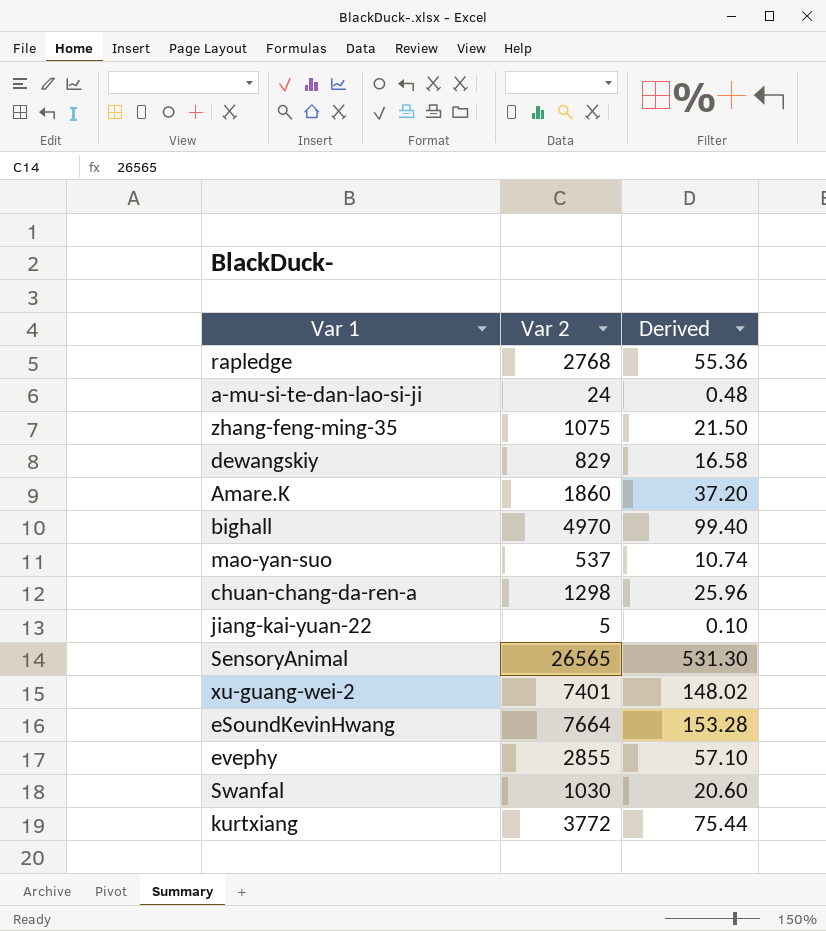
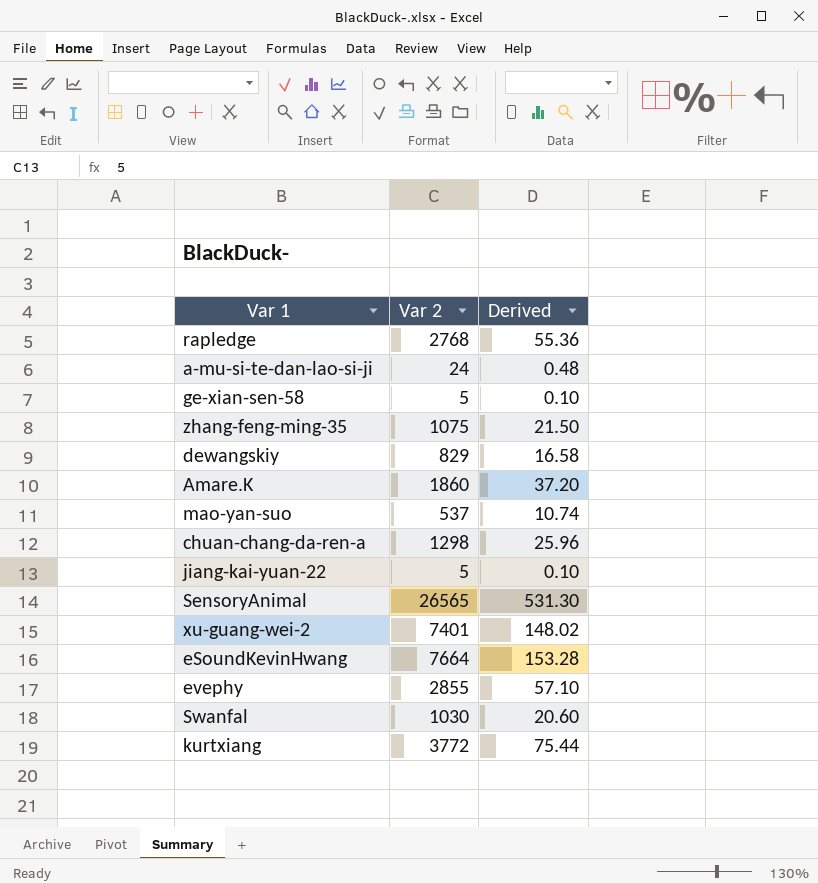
row bighall: 4970 | 99.40 -> none
row ge-xian-sen-58: none -> 5 | 0.10

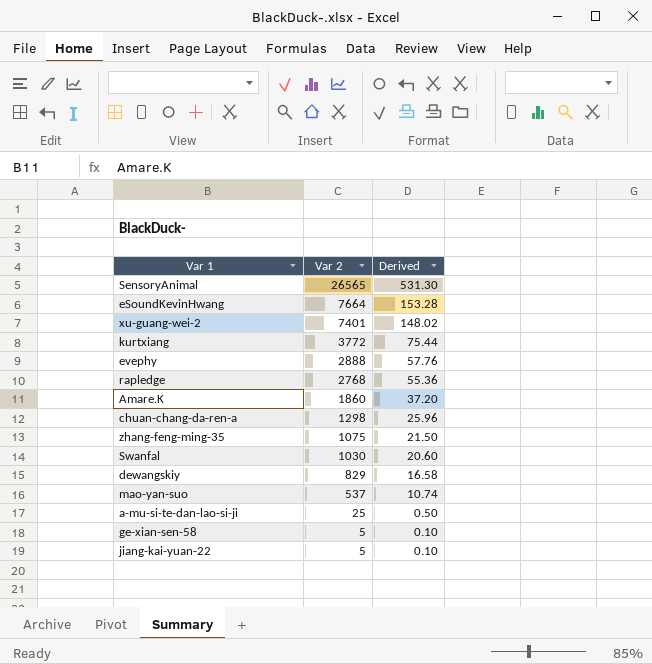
row order: none -> Var 2 descending
evephy | Var 2: 2855 -> 2888
evephy | Derived: 57.10 -> 57.76
a-mu-si-te-dan-lao-si-ji | Var 2: 24 -> 25
a-mu-si-te-dan-lao-si-ji | Derived: 0.48 -> 0.50

